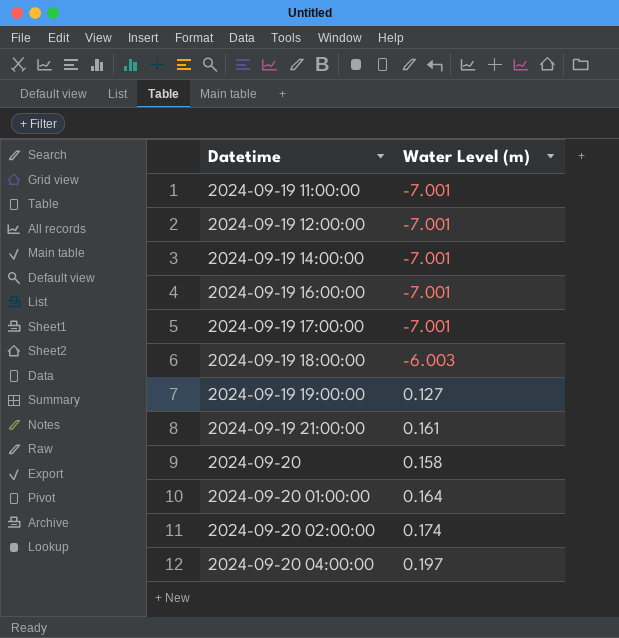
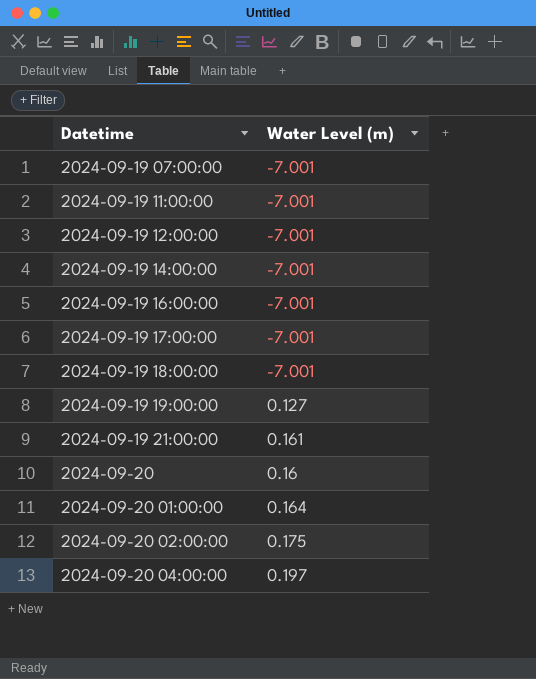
row 2024-09-19 07:00:00: none -> -7.001
2024-09-19 18:00:00 | Water Level (m): -6.003 -> -7.001
2024-09-20 | Water Level (m): 0.158 -> 0.16
2024-09-20 02:00:00 | Water Level (m): 0.174 -> 0.175

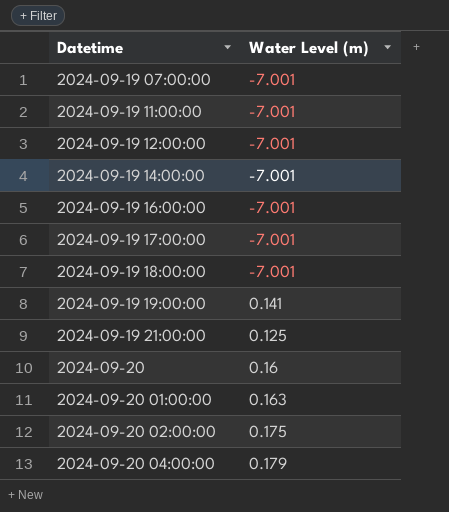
2024-09-19 19:00:00 | Water Level (m): 0.127 -> 0.141
2024-09-19 21:00:00 | Water Level (m): 0.161 -> 0.125
2024-09-20 01:00:00 | Water Level (m): 0.164 -> 0.163
2024-09-20 04:00:00 | Water Level (m): 0.197 -> 0.179

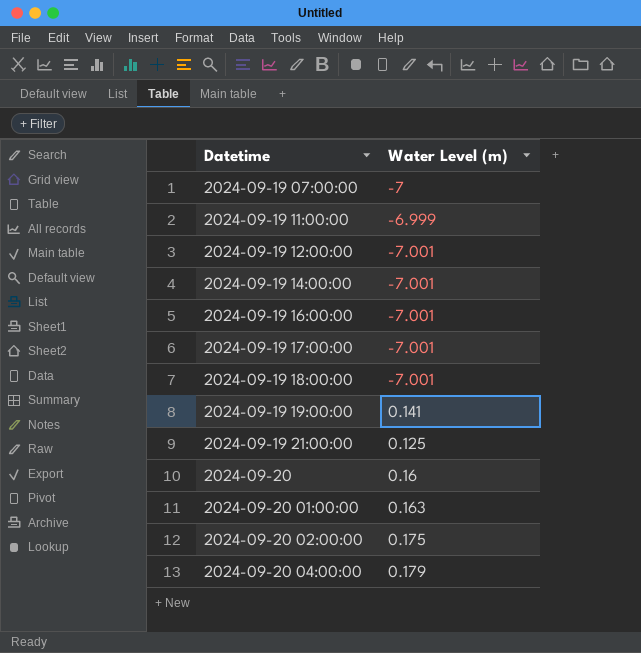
2024-09-19 07:00:00 | Water Level (m): -7.001 -> -7
2024-09-19 11:00:00 | Water Level (m): -7.001 -> -6.999

